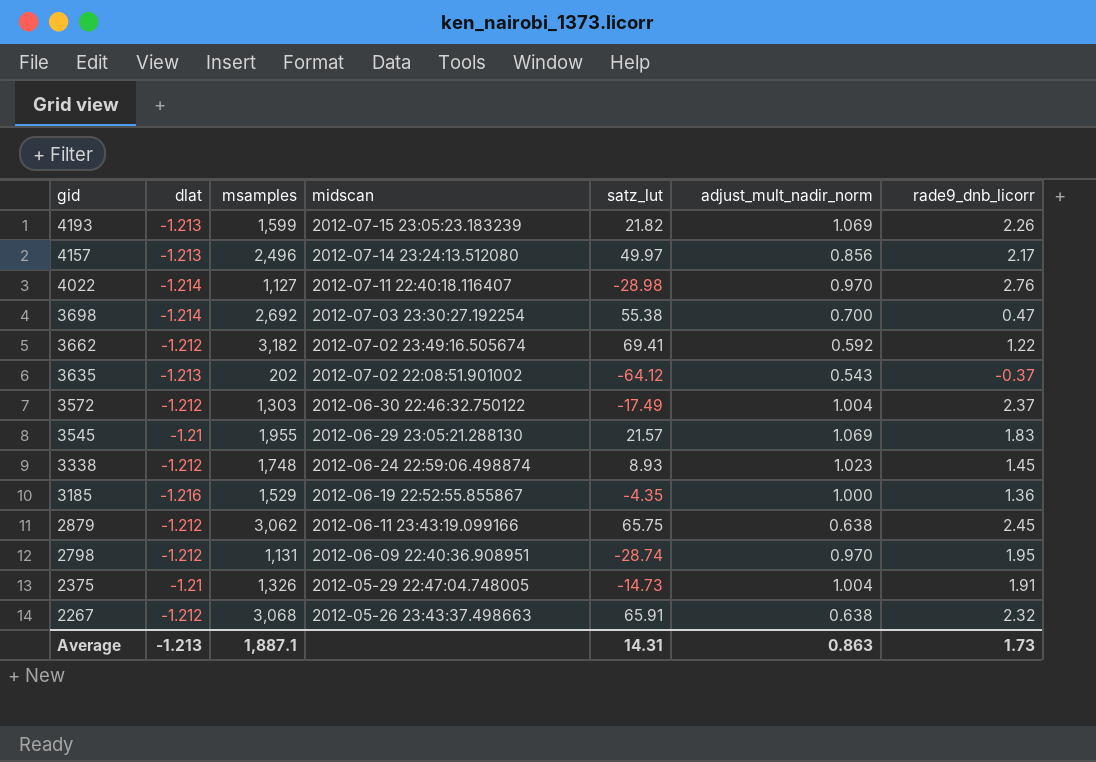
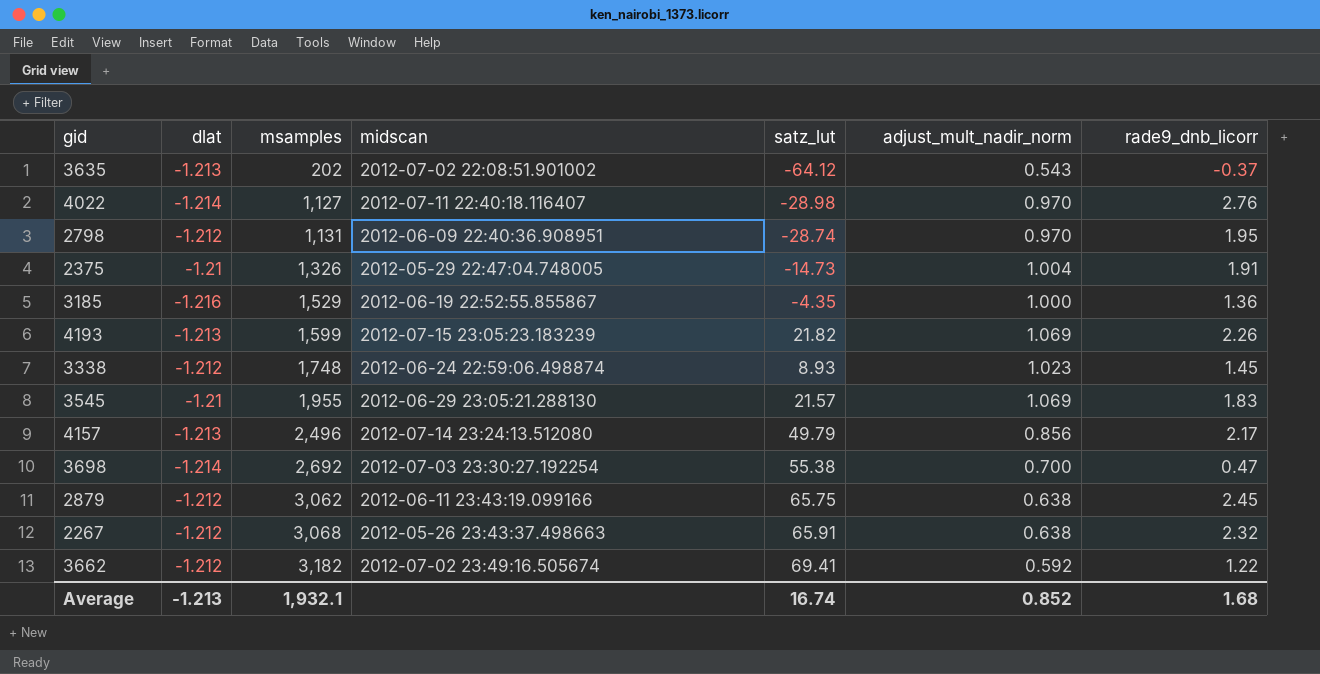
row order: gid descending -> msamples ascending
row 3572: -1.212 | 1,303 | 2012-06-30 22:46:32.750122 | -17.49 | 1.004 | 2.37 -> none
4157 | satz_lut: 49.97 -> 49.79
Average | msamples: 1,887.1 -> 1,932.1
Average | satz_lut: 14.31 -> 16.74
Average | adjust_mult_nadir_norm: 0.863 -> 0.852
Average | rade9_dnb_licorr: 1.73 -> 1.68

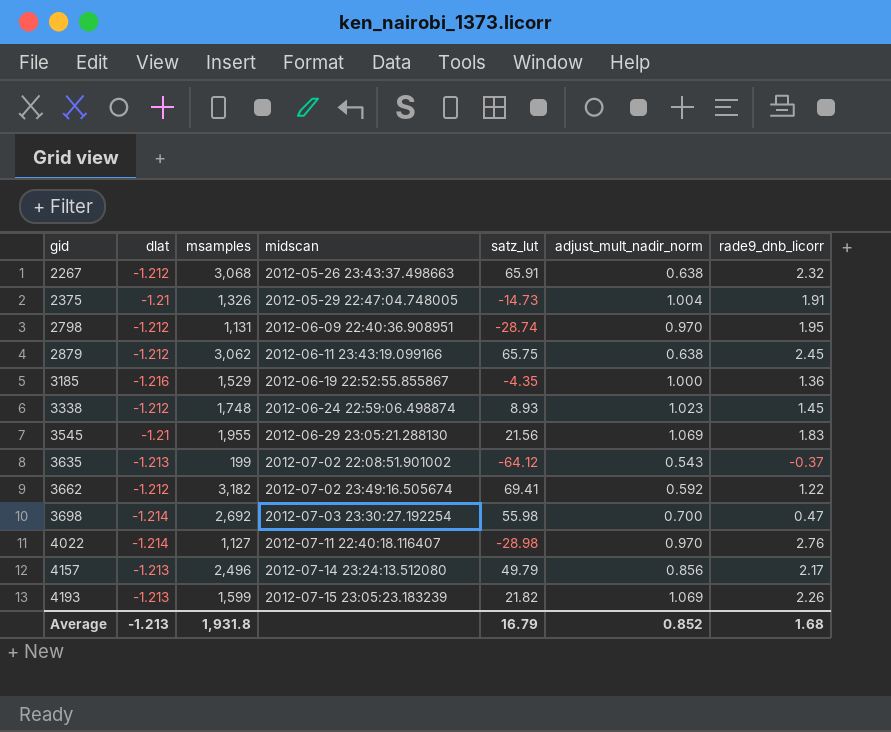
row order: msamples ascending -> gid ascending
3545 | satz_lut: 21.57 -> 21.56
3635 | msamples: 202 -> 199
3698 | satz_lut: 55.38 -> 55.98
Average | msamples: 1,932.1 -> 1,931.8
Average | satz_lut: 16.74 -> 16.79

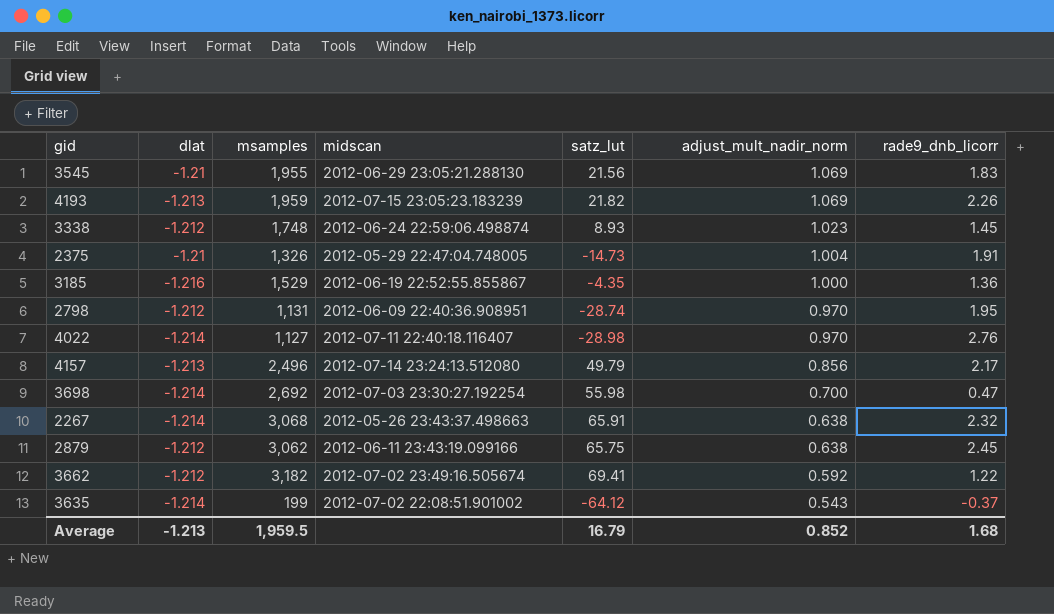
row order: gid ascending -> adjust_mult_nadir_norm descending
4193 | msamples: 1,599 -> 1,959
2267 | dlat: -1.212 -> -1.214
3635 | dlat: -1.213 -> -1.214
Average | msamples: 1,931.8 -> 1,959.5

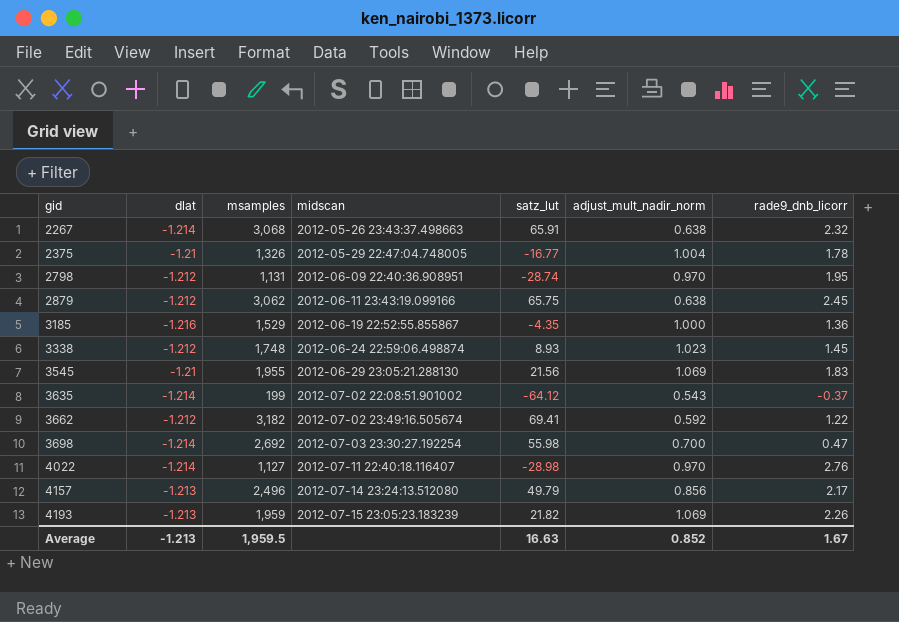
row order: adjust_mult_nadir_norm descending -> gid ascending
2375 | satz_lut: -14.73 -> -16.77
2375 | rade9_dnb_licorr: 1.91 -> 1.78
Average | satz_lut: 16.79 -> 16.63
Average | rade9_dnb_licorr: 1.68 -> 1.67

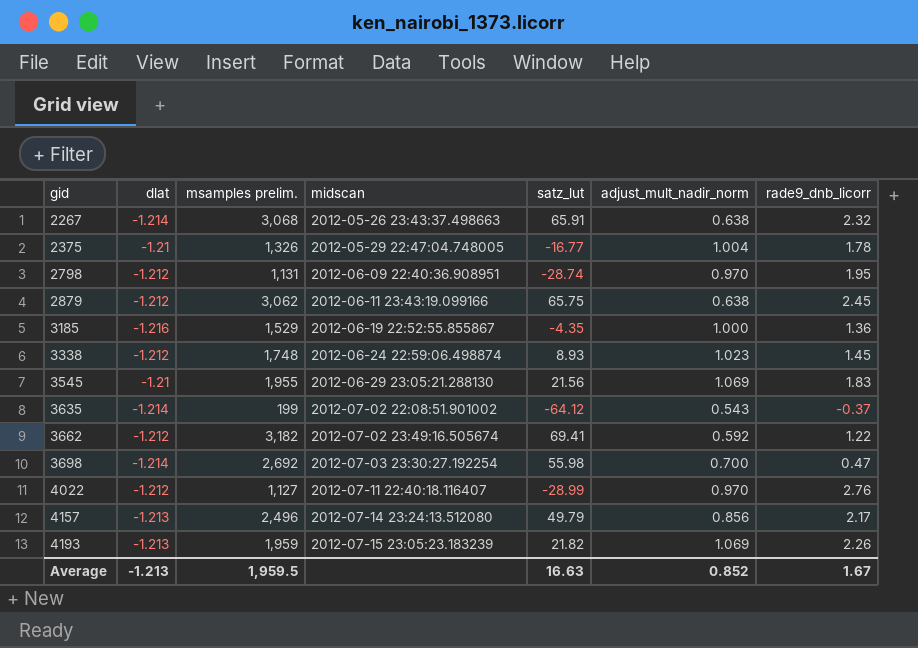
column name: msamples -> msamples prelim.
4022 | dlat: -1.214 -> -1.212
4022 | satz_lut: -28.98 -> -28.99

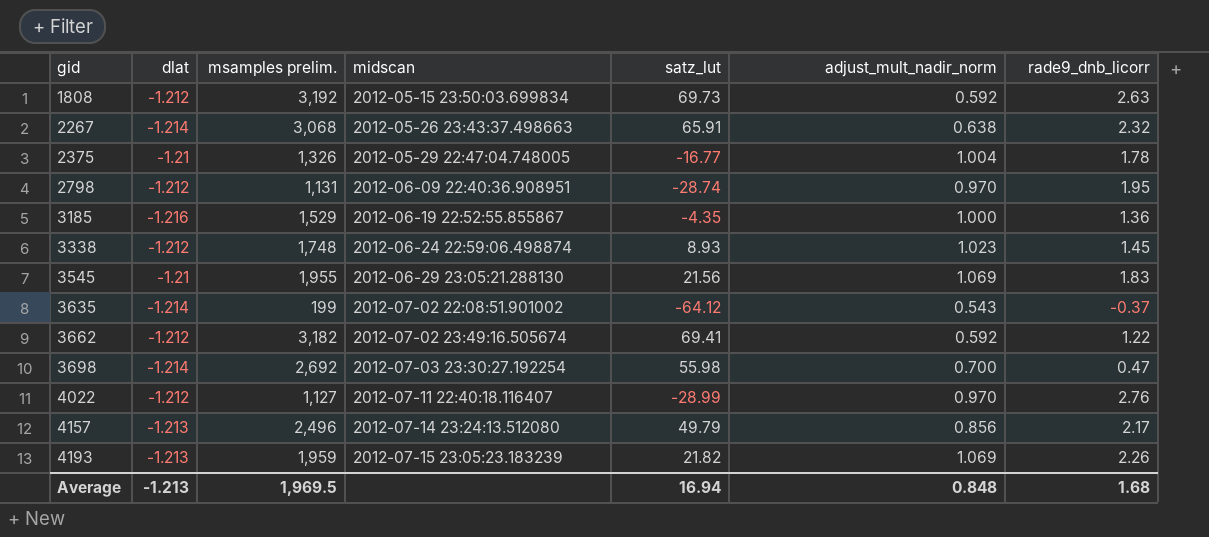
row 2879: -1.212 | 3,062 | 2012-06-11 23:43:19.099166 | 65.75 | 0.638 | 2.45 -> none
row 1808: none -> -1.212 | 3,192 | 2012-05-15 23:50:03.699834 | 69.73 | 0.592 | 2.63
Average | msamples prelim.: 1,959.5 -> 1,969.5
Average | satz_lut: 16.63 -> 16.94
Average | adjust_mult_nadir_norm: 0.852 -> 0.848
Average | rade9_dnb_licorr: 1.67 -> 1.68

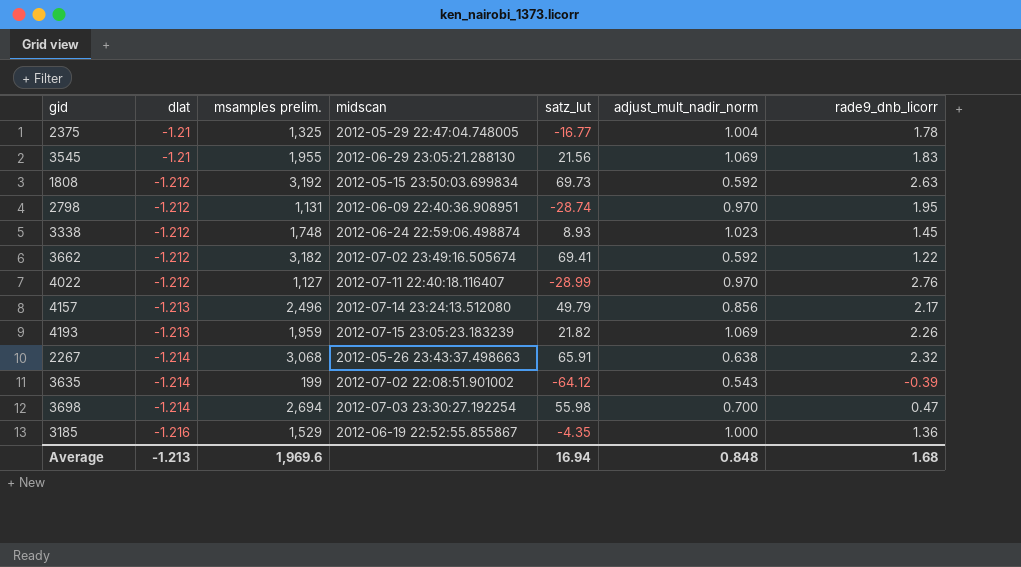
row order: gid ascending -> dlat descending
2375 | msamples prelim.: 1,326 -> 1,325
3635 | rade9_dnb_licorr: -0.37 -> -0.39
3698 | msamples prelim.: 2,692 -> 2,694
Average | msamples prelim.: 1,969.5 -> 1,969.6

